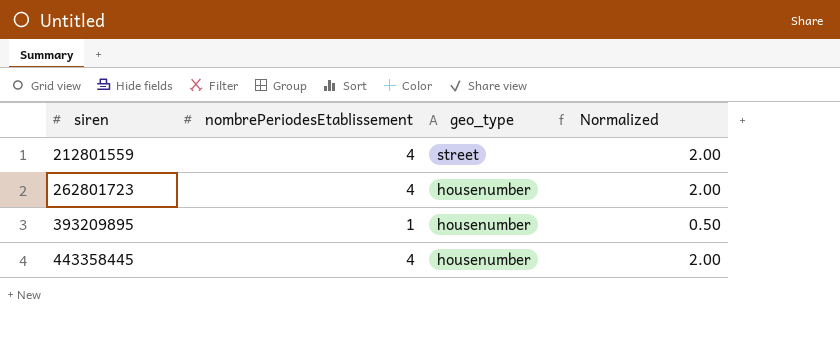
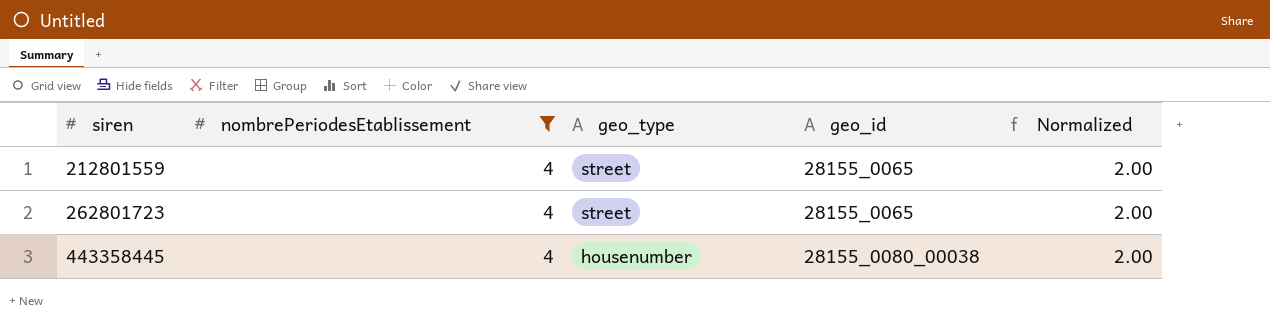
filter: none -> nombrePeriodesEtablissement = 4
column geo_id | position: none -> 4
262801723 | geo_type: housenumber -> street

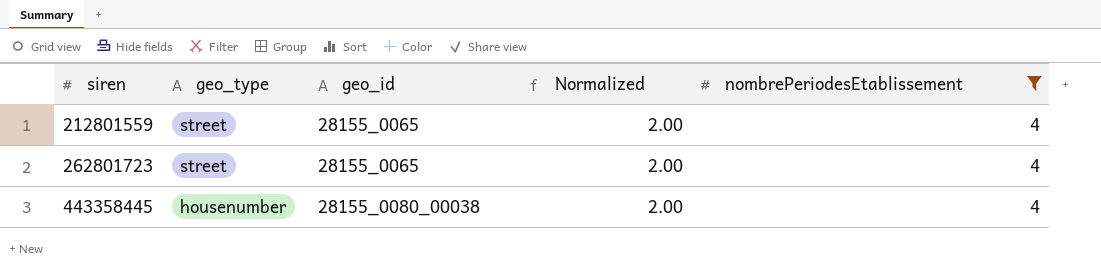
column nombrePeriodesEtablissement | position: 2 -> 5

